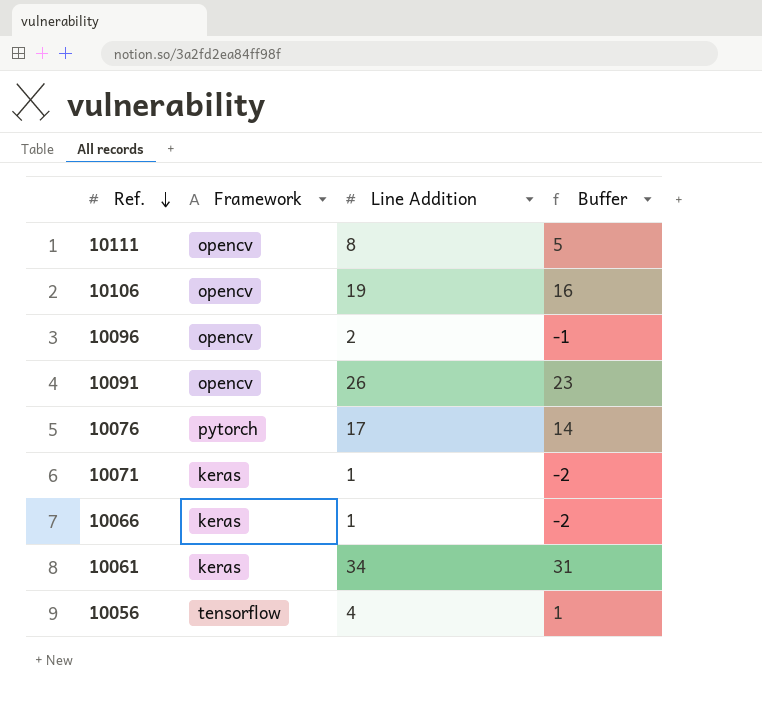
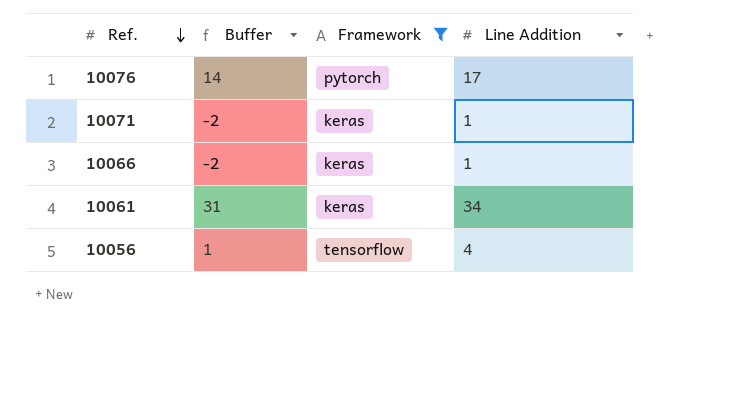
filter: none -> Framework != opencv
column Buffer | position: 4 -> 2

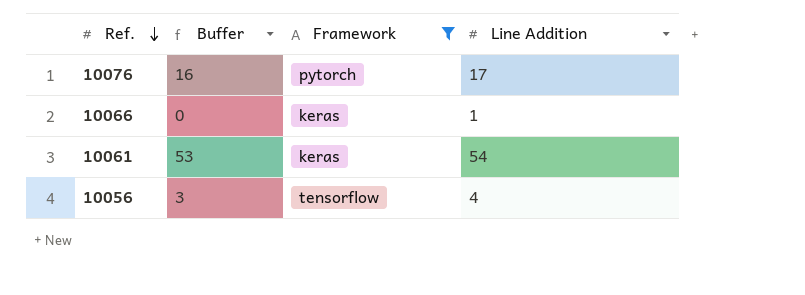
column Buffer | formula: [Line Addition] - 3 -> [Line Addition] - 1
row 10071: -2 | keras | 1 -> none
10061 | Line Addition: 34 -> 54

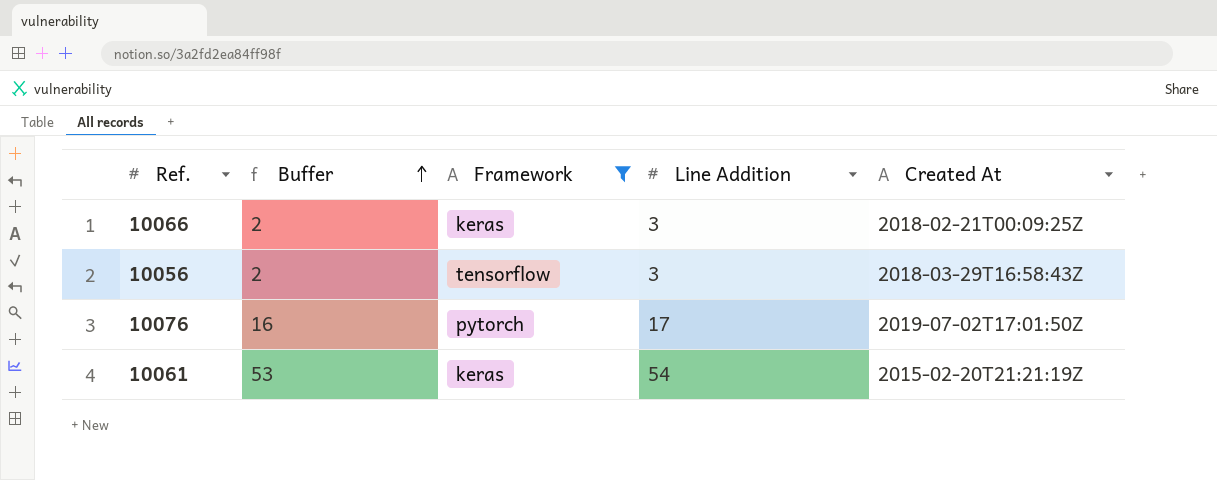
row order: Ref. descending -> Buffer ascending
column Created At | position: none -> 5
10066 | Buffer: 0 -> 2
10066 | Line Addition: 1 -> 3
10056 | Buffer: 3 -> 2
10056 | Line Addition: 4 -> 3

